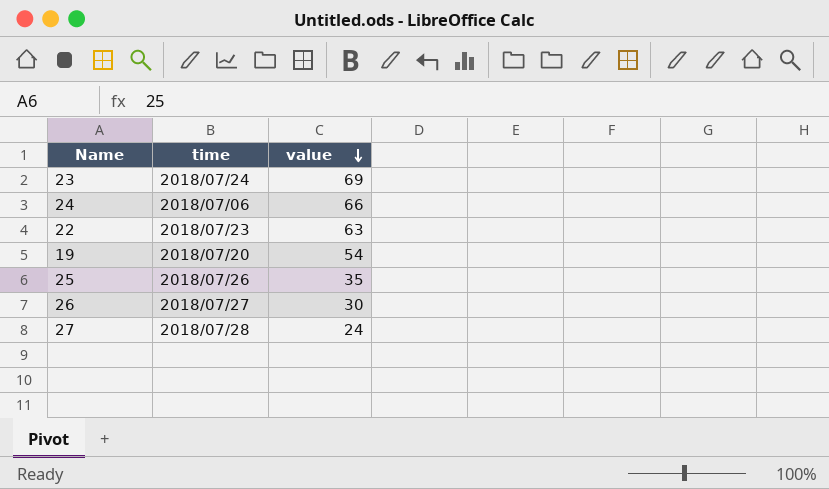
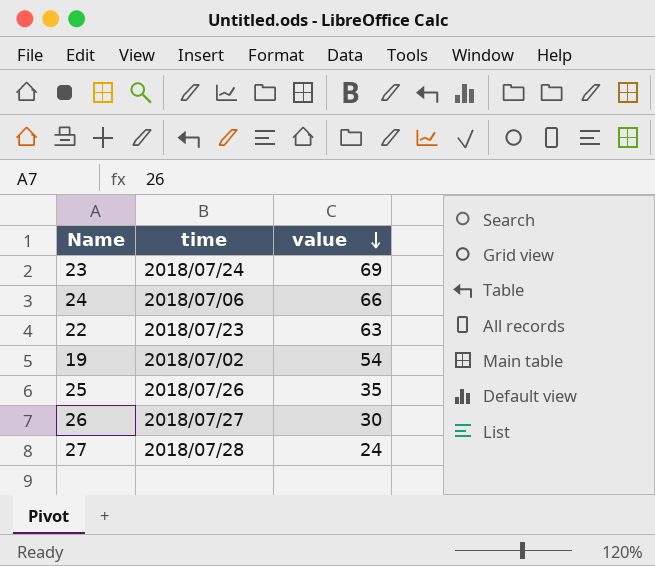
19 | time: 2018/07/20 -> 2018/07/02

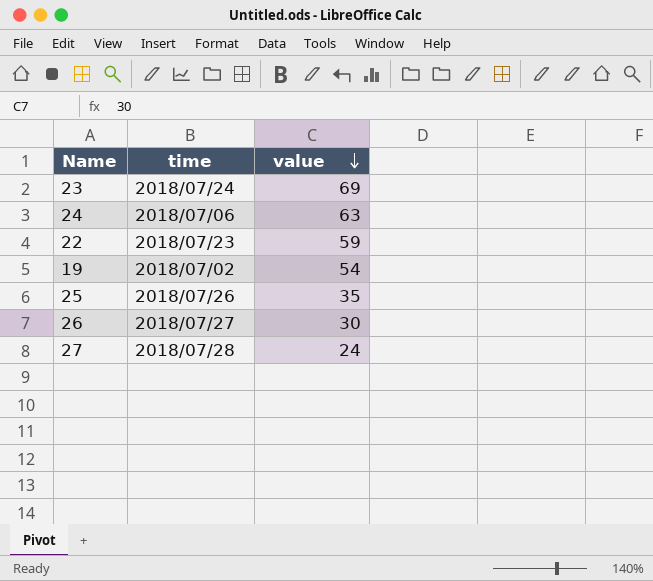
24 | value: 66 -> 63
22 | value: 63 -> 59

